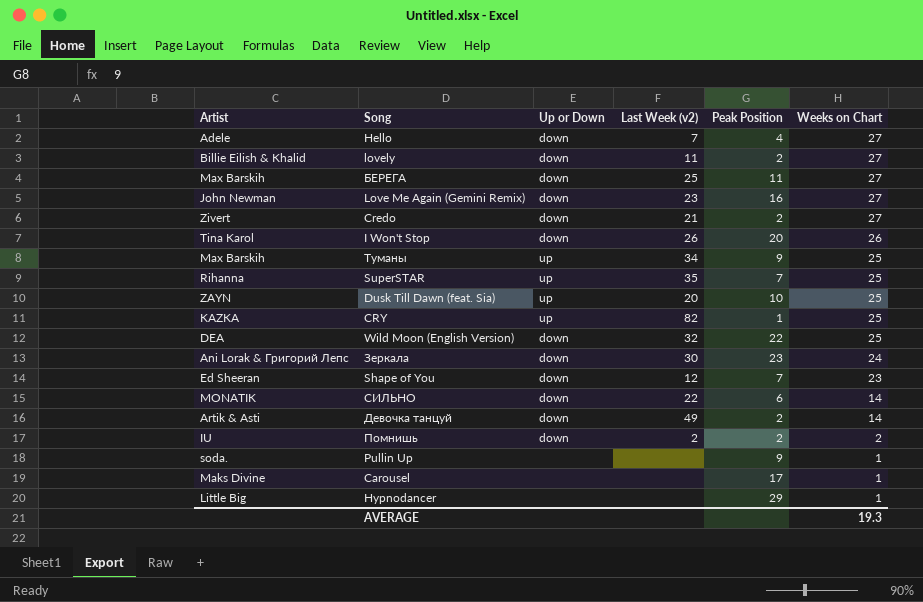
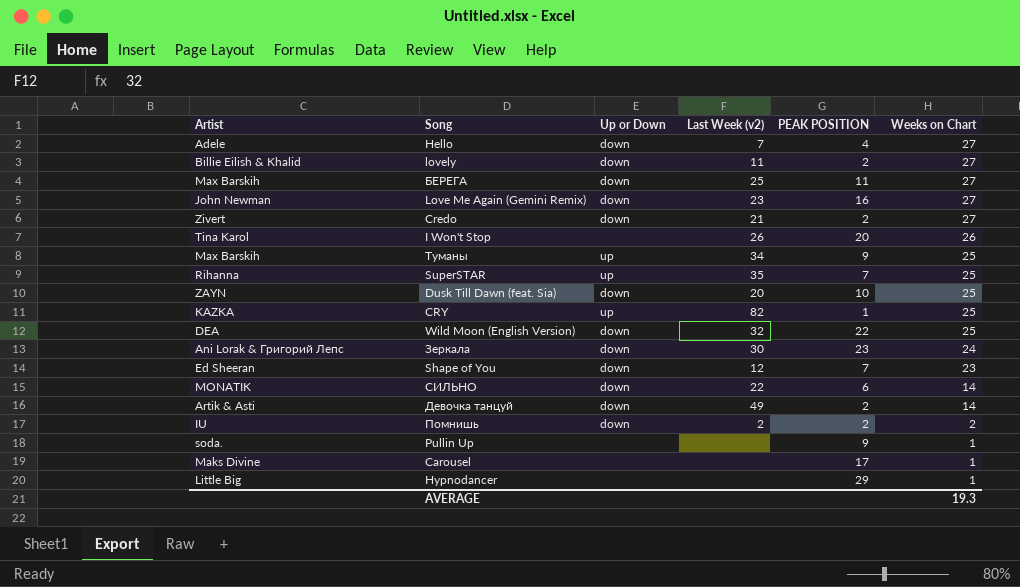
column name: Peak Position -> PEAK POSITION
I Won't Stop | Up or Down: down -> none
Dusk Till Dawn (feat. Sia) | Up or Down: up -> down

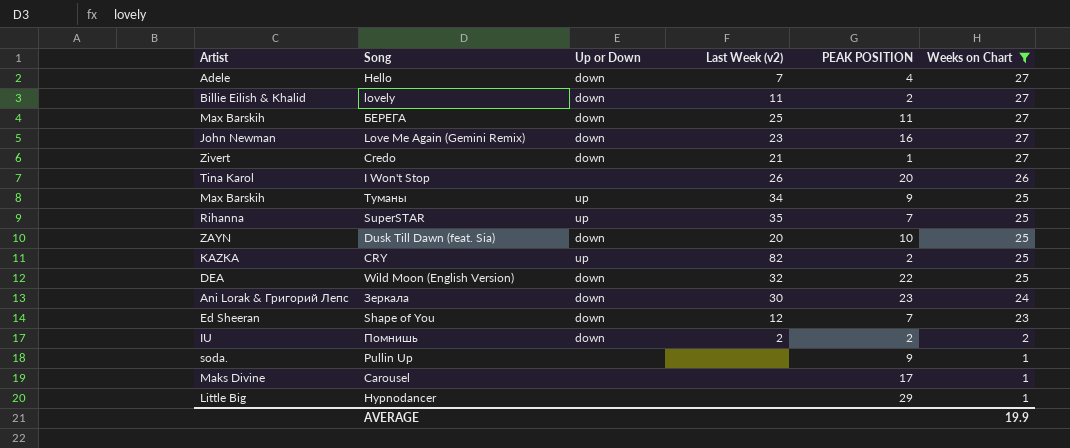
filter: none -> Weeks on Chart != 14
Credo | PEAK POSITION: 2 -> 1
CRY | PEAK POSITION: 1 -> 2
AVERAGE | Weeks on Chart: 19.3 -> 19.9

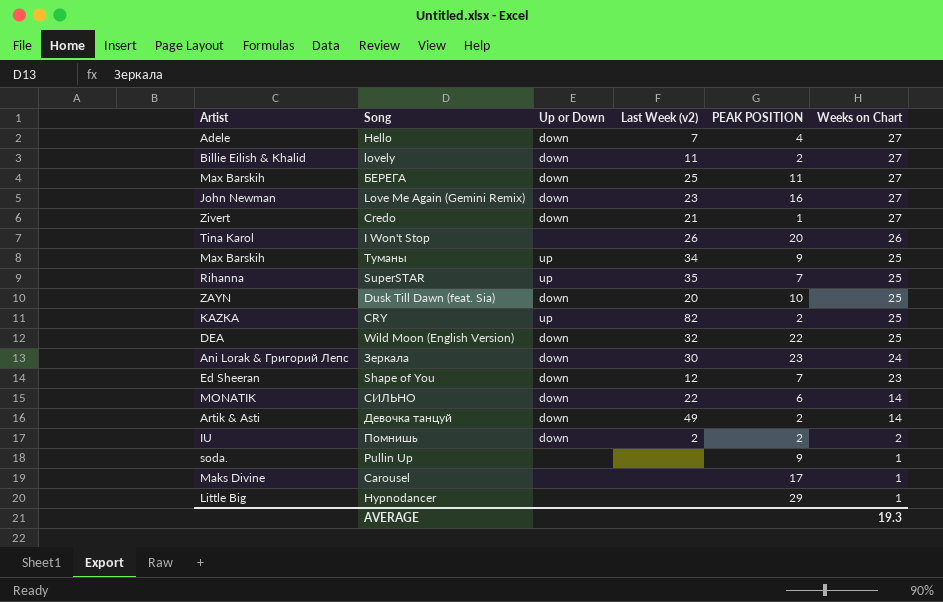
filter: Weeks on Chart != 14 -> none
AVERAGE | Weeks on Chart: 19.9 -> 19.3

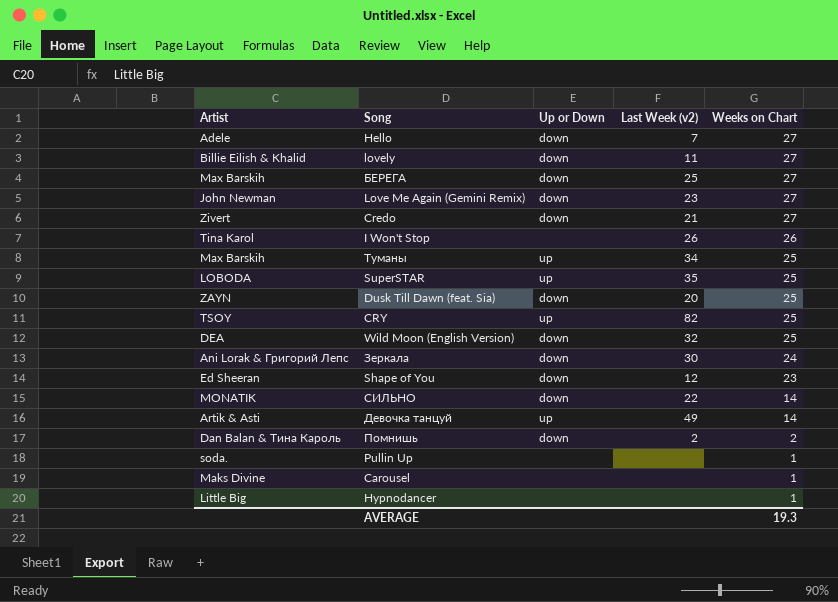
column PEAK POSITION | position: 5 -> none
SuperSTAR | Artist: Rihanna -> LOBODA
CRY | Artist: KAZKA -> TSOY
Девочка танцуй | Up or Down: down -> up
Помнишь | Artist: IU -> Dan Balan & Тина Кароль

